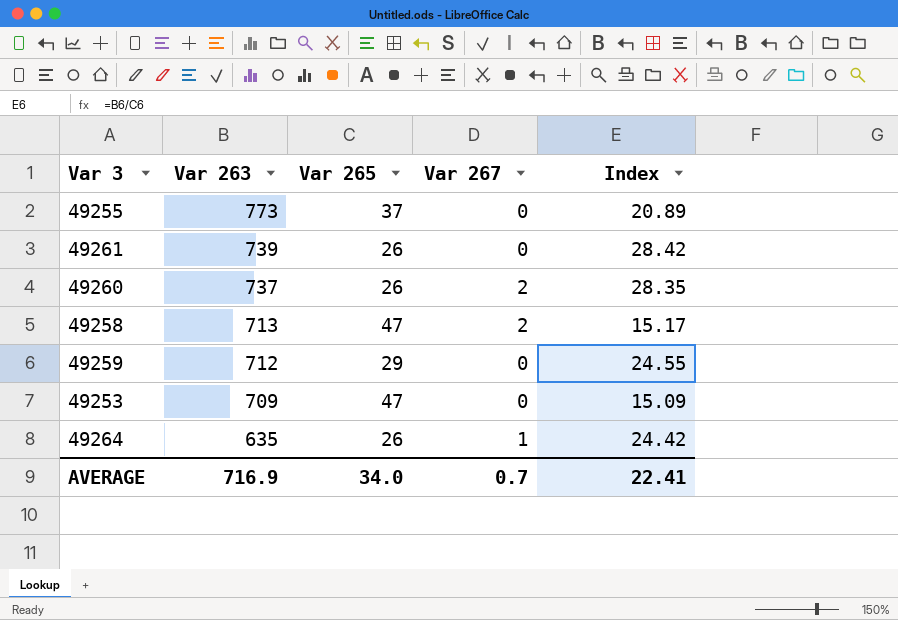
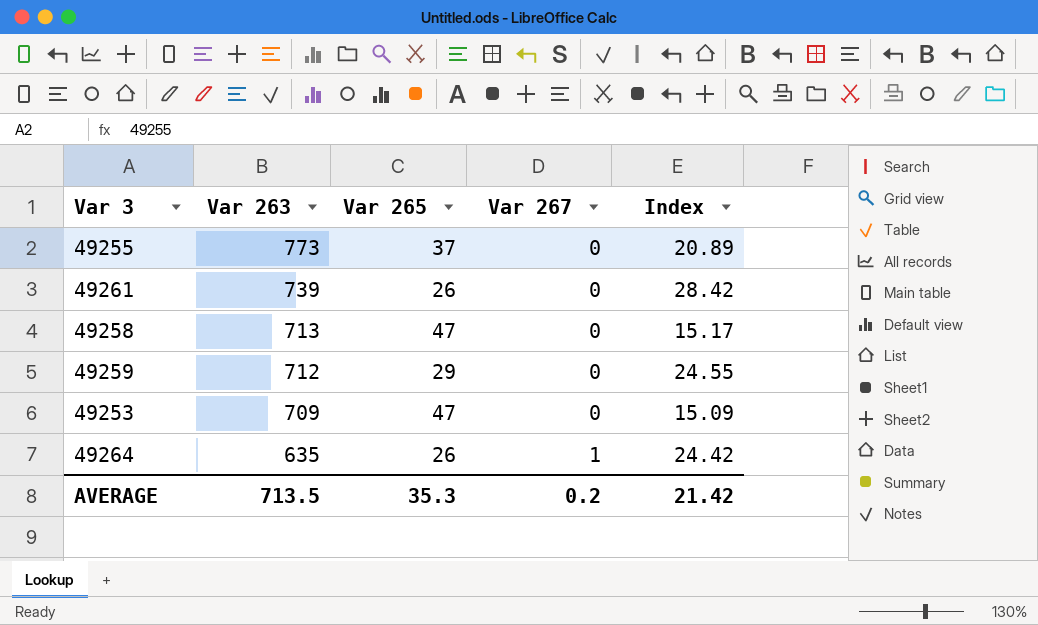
row 49260: 737 | 26 | 2 | 28.35 -> none
49258 | Var 267: 2 -> 0
AVERAGE | Var 263: 716.9 -> 713.5
AVERAGE | Var 265: 34.0 -> 35.3
AVERAGE | Var 267: 0.7 -> 0.2
AVERAGE | Index: 22.41 -> 21.42

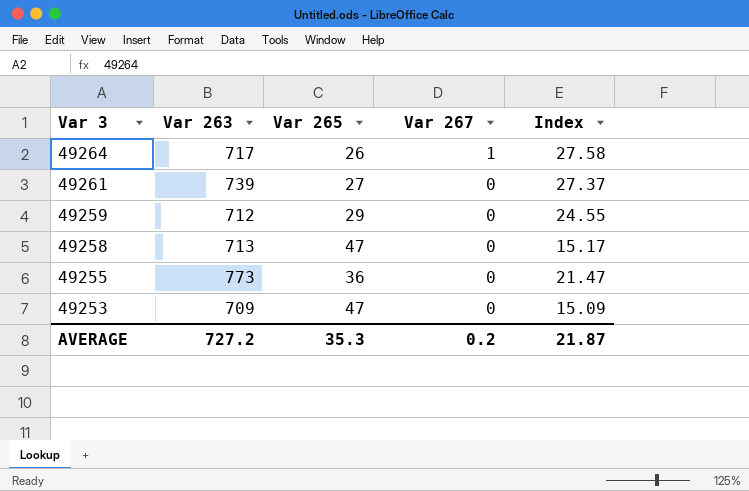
row order: Var 263 descending -> Var 3 descending
49264 | Var 263: 635 -> 717
49264 | Index: 24.42 -> 27.58
49261 | Var 265: 26 -> 27
49261 | Index: 28.42 -> 27.37
49255 | Var 265: 37 -> 36
49255 | Index: 20.89 -> 21.47
AVERAGE | Var 263: 713.5 -> 727.2
AVERAGE | Index: 21.42 -> 21.87

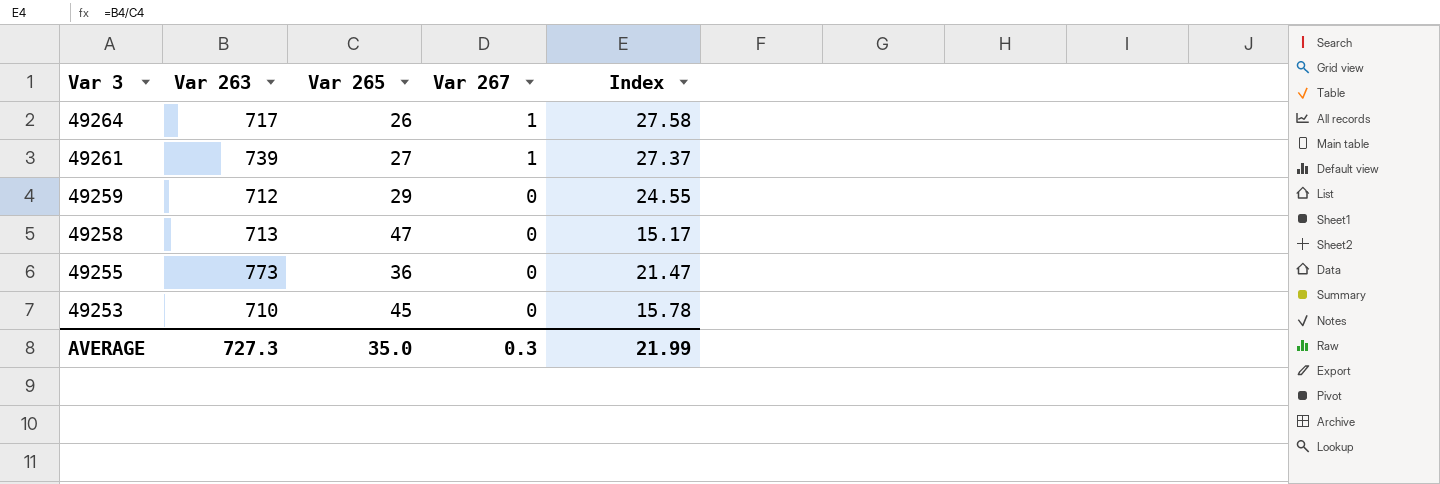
49261 | Var 267: 0 -> 1
49253 | Var 263: 709 -> 710
49253 | Var 265: 47 -> 45
49253 | Index: 15.09 -> 15.78
AVERAGE | Var 263: 727.2 -> 727.3
AVERAGE | Var 265: 35.3 -> 35.0
AVERAGE | Var 267: 0.2 -> 0.3
AVERAGE | Index: 21.87 -> 21.99

